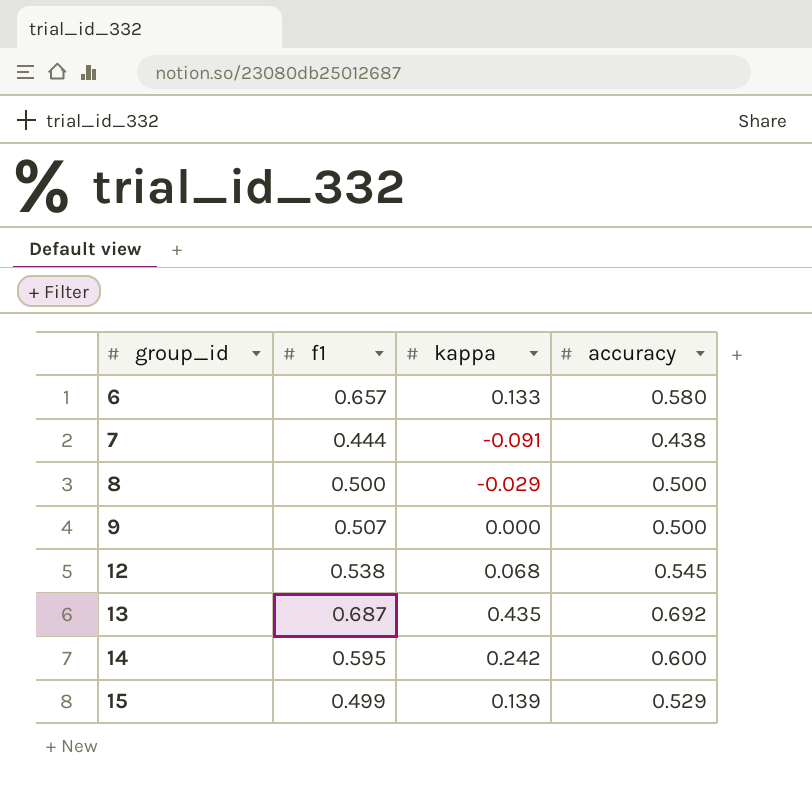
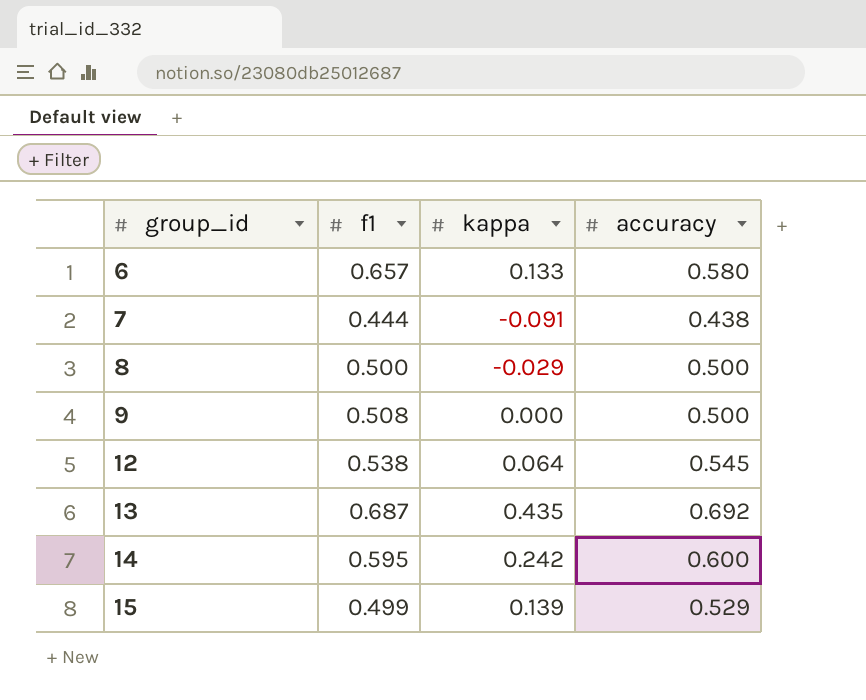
9 | f1: 0.507 -> 0.508
12 | kappa: 0.068 -> 0.064

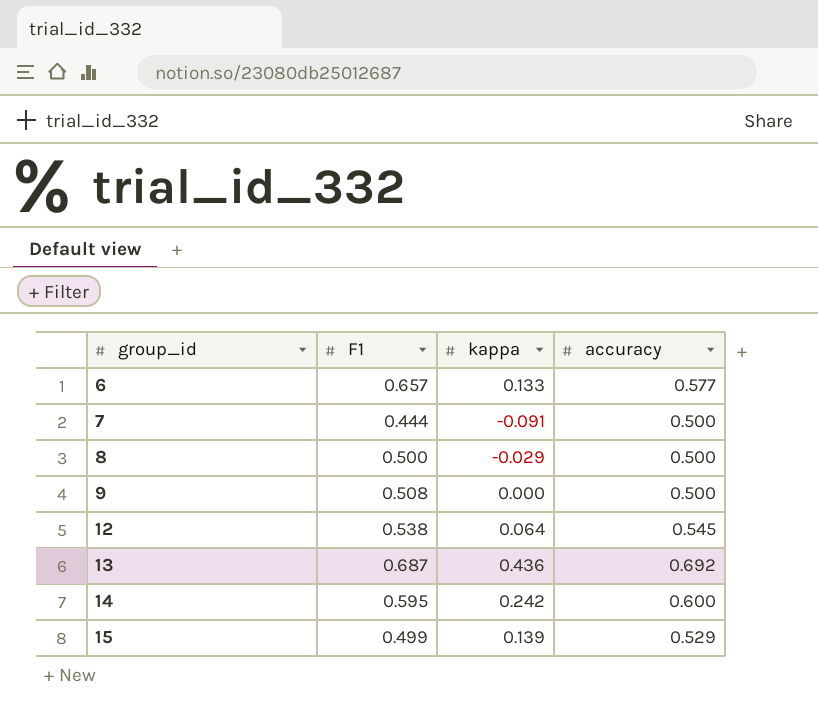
column name: f1 -> F1
6 | accuracy: 0.580 -> 0.577
7 | accuracy: 0.438 -> 0.500
13 | kappa: 0.435 -> 0.436

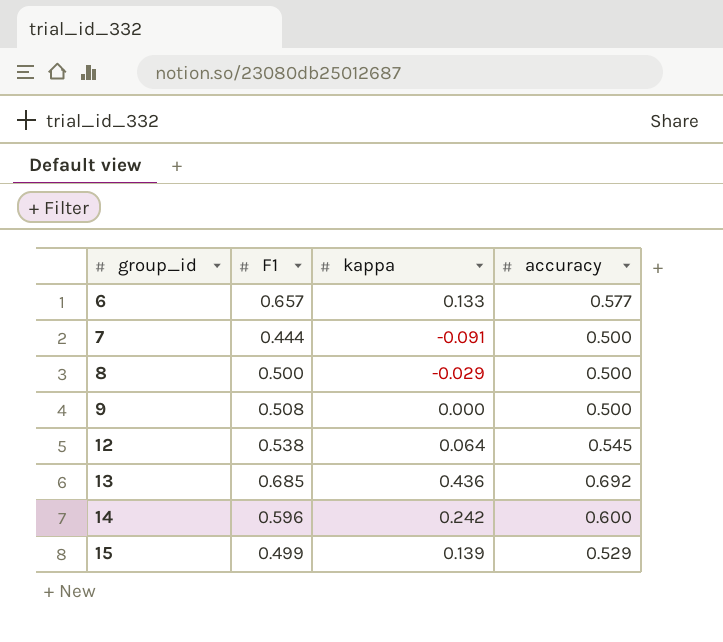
13 | F1: 0.687 -> 0.685
14 | F1: 0.595 -> 0.596

